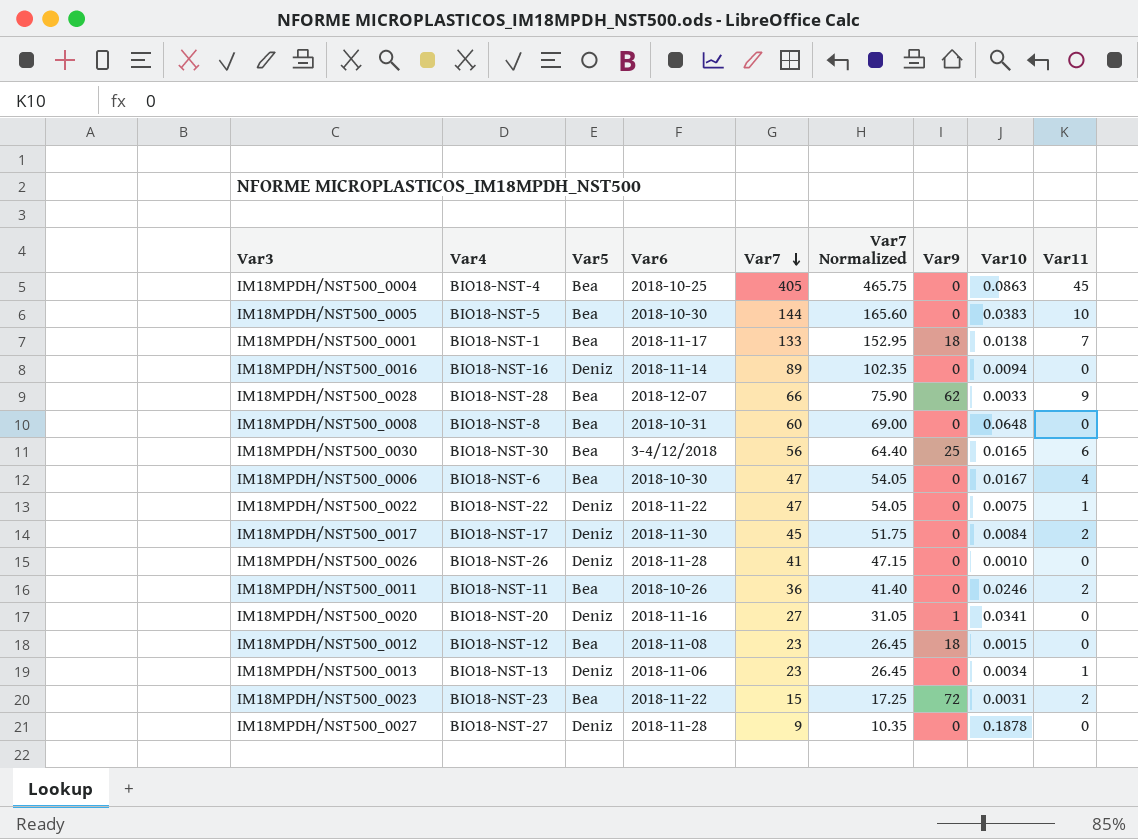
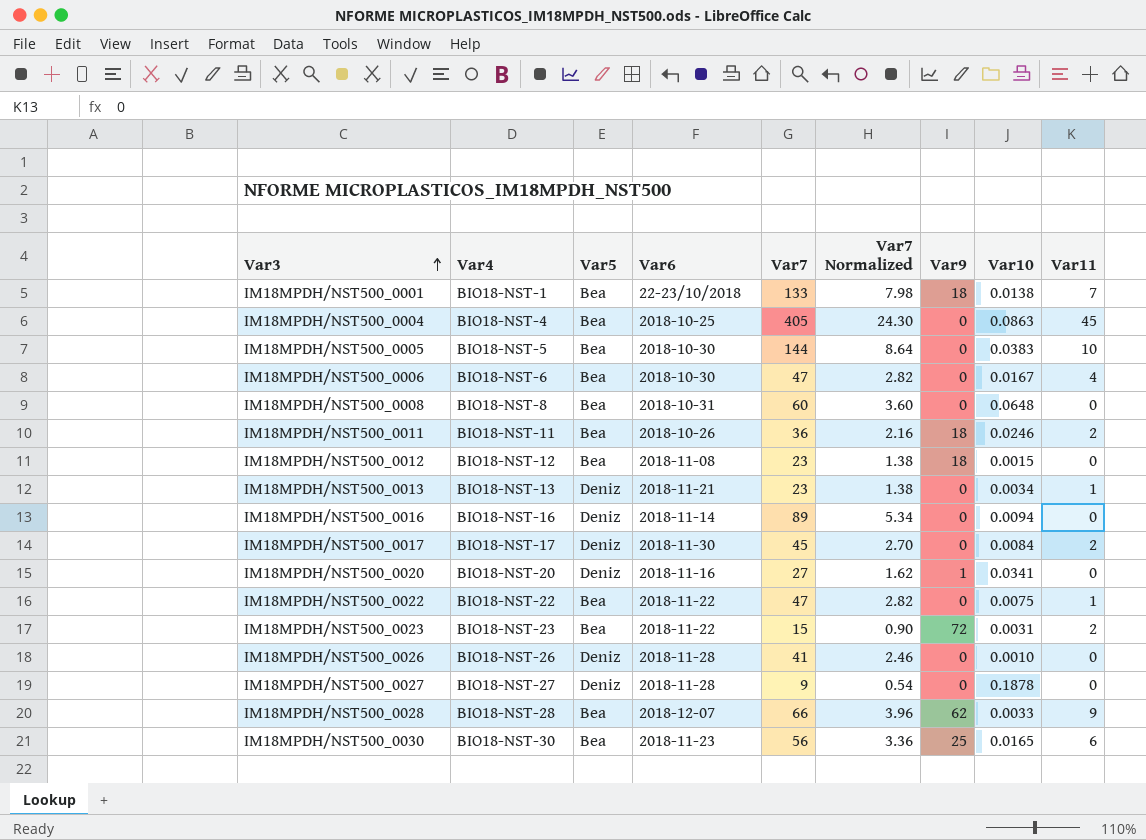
row order: Var7 descending -> Var3 ascending
column Var7 Normalized | formula: [Var7] * 1.15 -> [Var7] * 0.06
IM18MPDH/NST500_0001 | Var6: 2018-11-17 -> 22-23/10/2018
IM18MPDH/NST500_0011 | Var9: 0 -> 18
IM18MPDH/NST500_0013 | Var6: 2018-11-06 -> 2018-11-21
IM18MPDH/NST500_0022 | Var5: Deniz -> Bea
IM18MPDH/NST500_0030 | Var6: 3-4/12/2018 -> 2018-11-23

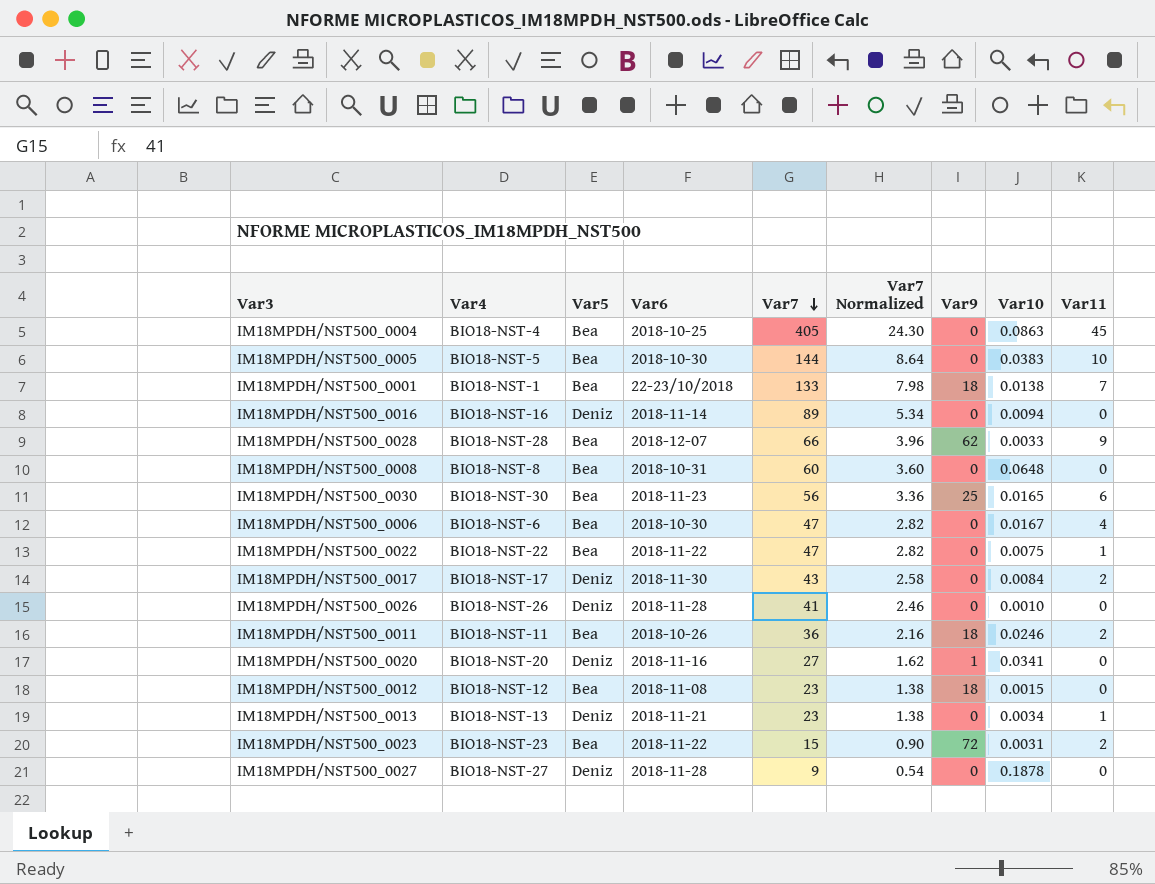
row order: Var3 ascending -> Var7 descending
IM18MPDH/NST500_0017 | Var7: 45 -> 43
IM18MPDH/NST500_0017 | Var7 Normalized: 2.70 -> 2.58

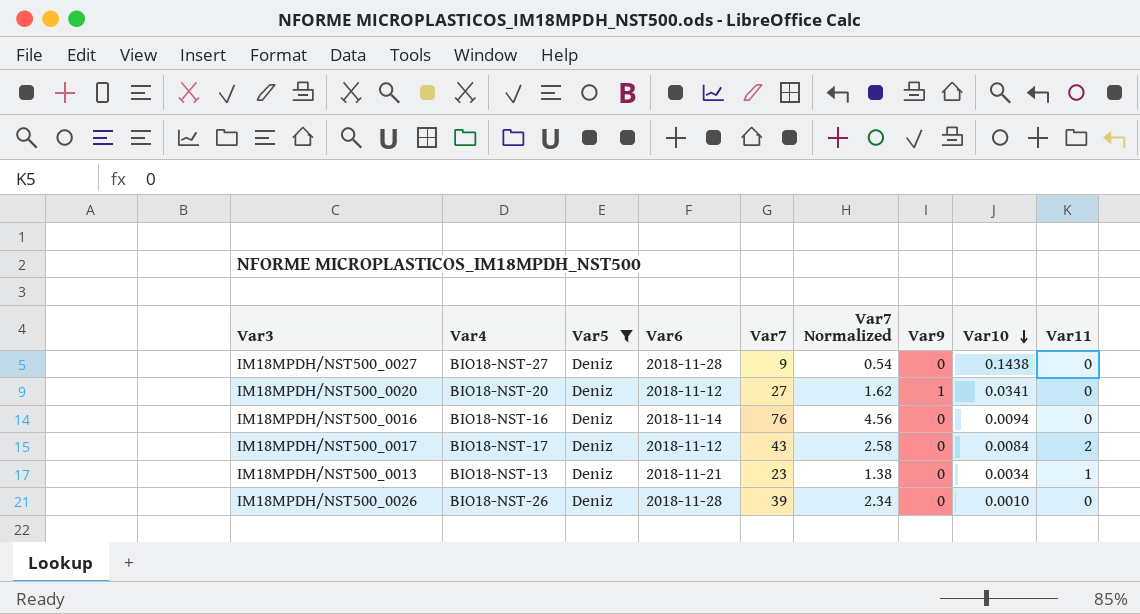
filter: none -> Var5 = Deniz
row order: Var7 descending -> Var10 descending
IM18MPDH/NST500_0027 | Var10: 0.1878 -> 0.1438
IM18MPDH/NST500_0020 | Var6: 2018-11-16 -> 2018-11-12
IM18MPDH/NST500_0016 | Var7: 89 -> 76
IM18MPDH/NST500_0016 | Var7 Normalized: 5.34 -> 4.56
IM18MPDH/NST500_0017 | Var6: 2018-11-30 -> 2018-11-12
IM18MPDH/NST500_0026 | Var7: 41 -> 39
IM18MPDH/NST500_0026 | Var7 Normalized: 2.46 -> 2.34

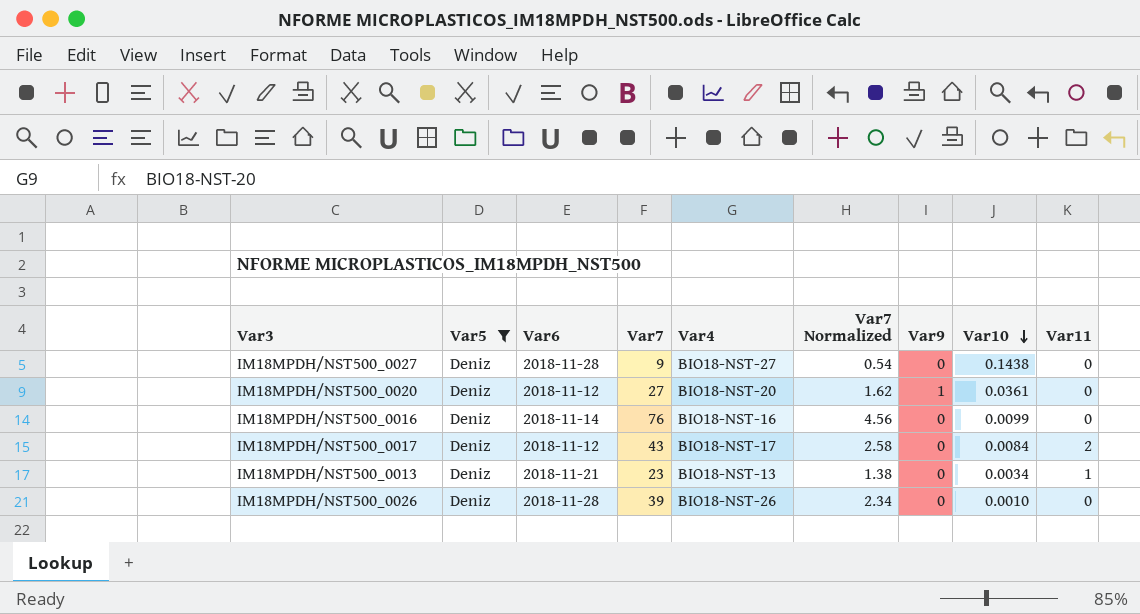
column Var4 | position: 2 -> 5
IM18MPDH/NST500_0020 | Var10: 0.0341 -> 0.0361
IM18MPDH/NST500_0016 | Var10: 0.0094 -> 0.0099

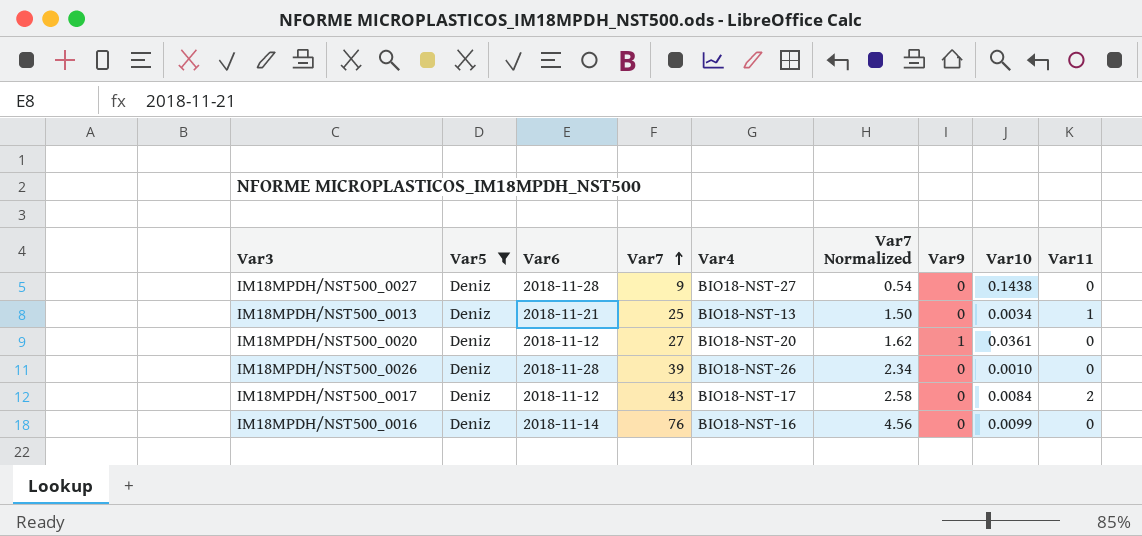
row order: Var10 descending -> Var7 ascending
IM18MPDH/NST500_0013 | Var7: 23 -> 25
IM18MPDH/NST500_0013 | Var7 Normalized: 1.38 -> 1.50

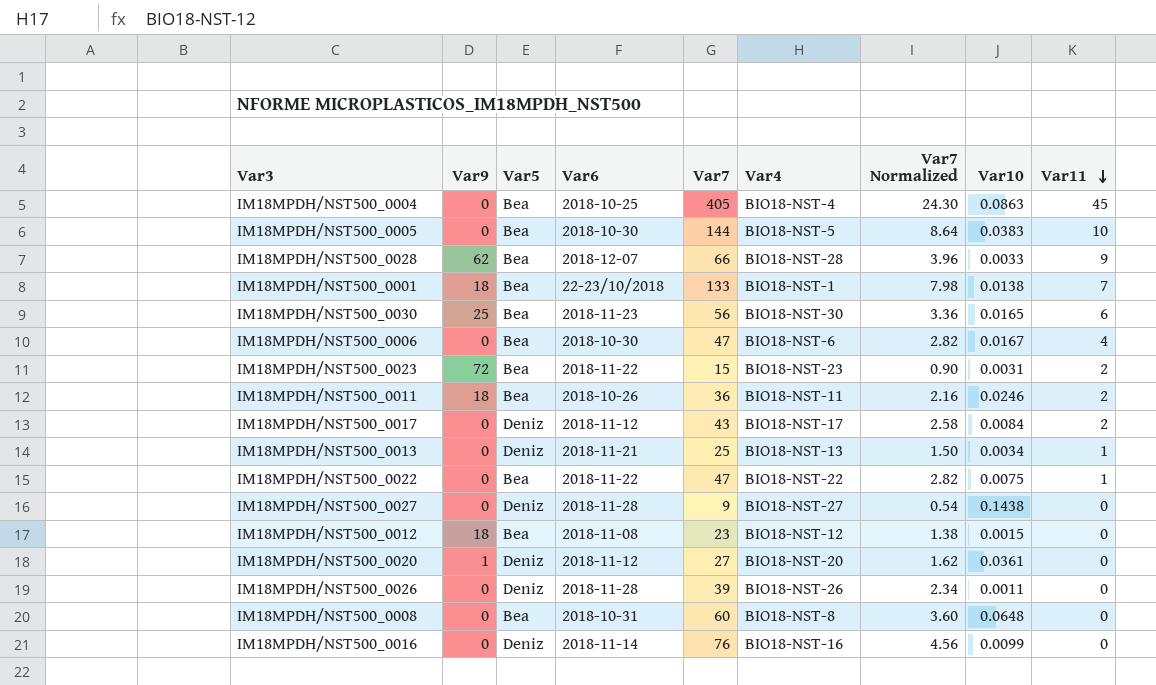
filter: Var5 = Deniz -> none
row order: Var7 ascending -> Var11 descending
column Var9 | position: 7 -> 2
IM18MPDH/NST500_0026 | Var10: 0.0010 -> 0.0011

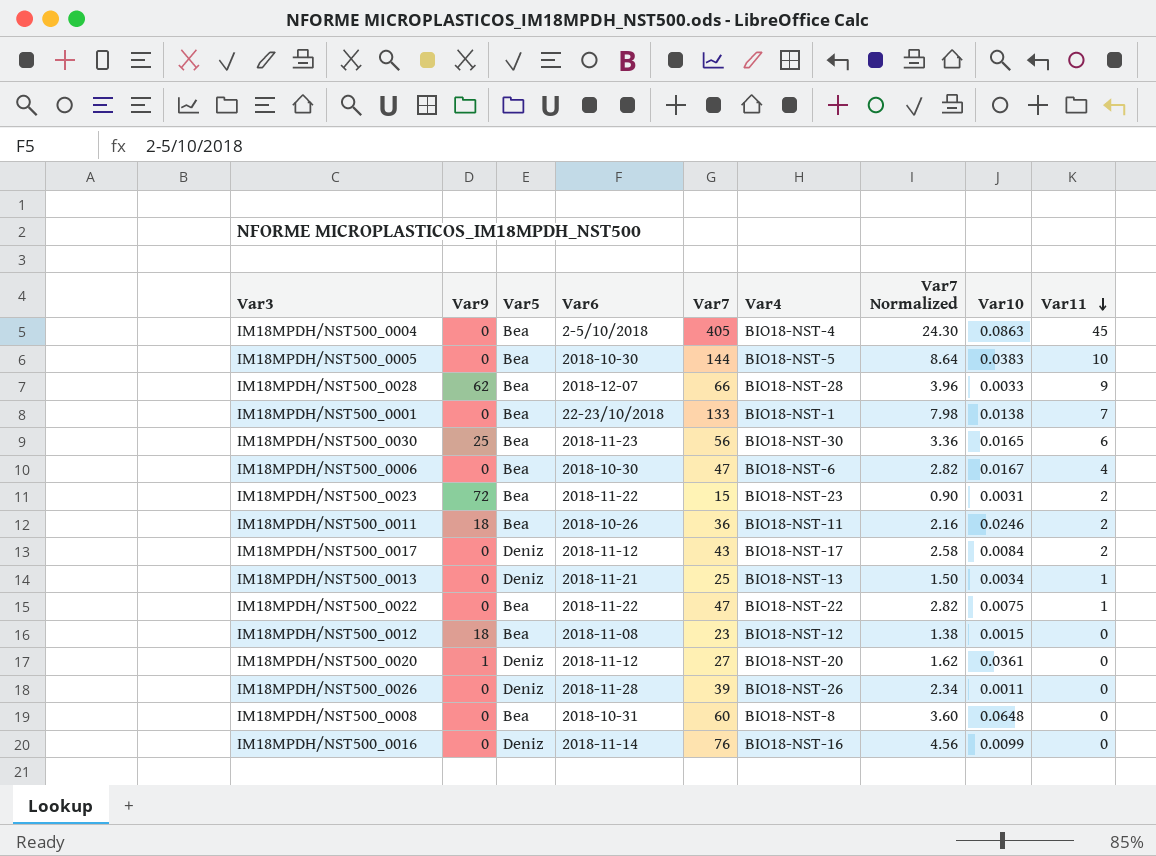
row IM18MPDH/NST500_0027: 0 | Deniz | 2018-11-28 | 9 | BIO18-NST-27 | 0.54 | 0.1438 | 0 -> none
IM18MPDH/NST500_0004 | Var6: 2018-10-25 -> 2-5/10/2018
IM18MPDH/NST500_0001 | Var9: 18 -> 0

